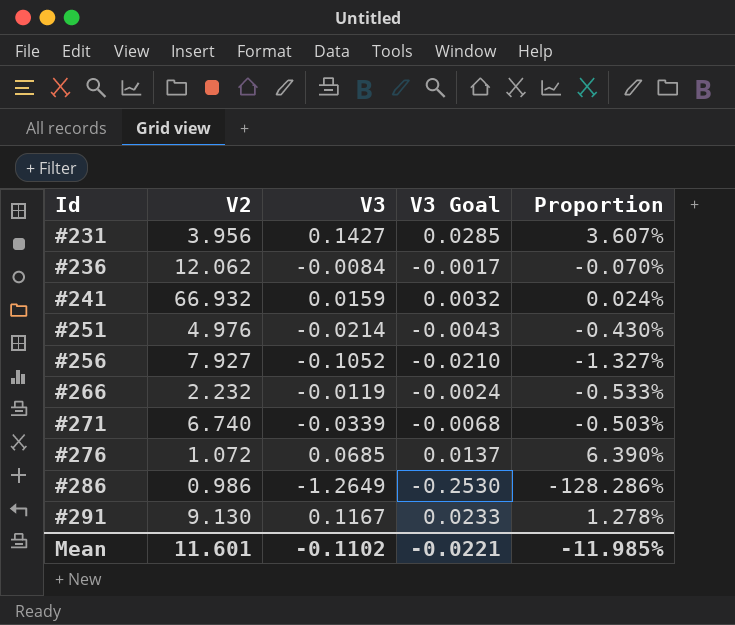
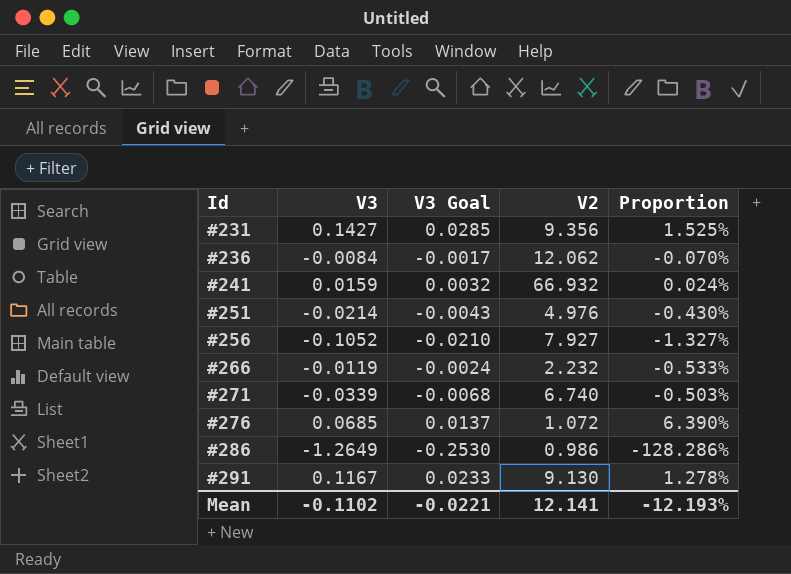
column V2 | position: 2 -> 4
#231 | V2: 3.956 -> 9.356
#231 | Proportion: 3.607% -> 1.525%
Mean | V2: 11.601 -> 12.141
Mean | Proportion: -11.985% -> -12.193%

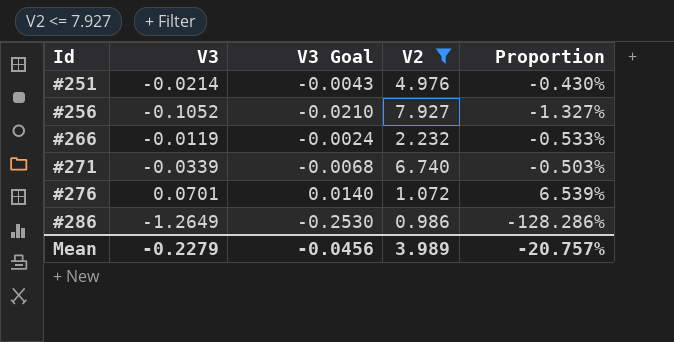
filter: none -> V2 <= 7.927
#276 | V3: 0.0685 -> 0.0701
#276 | V3 Goal: 0.0137 -> 0.0140
#276 | Proportion: 6.390% -> 6.539%
Mean | V3: -0.1102 -> -0.2279
Mean | V3 Goal: -0.0221 -> -0.0456
Mean | V2: 12.141 -> 3.989
Mean | Proportion: -12.193% -> -20.757%

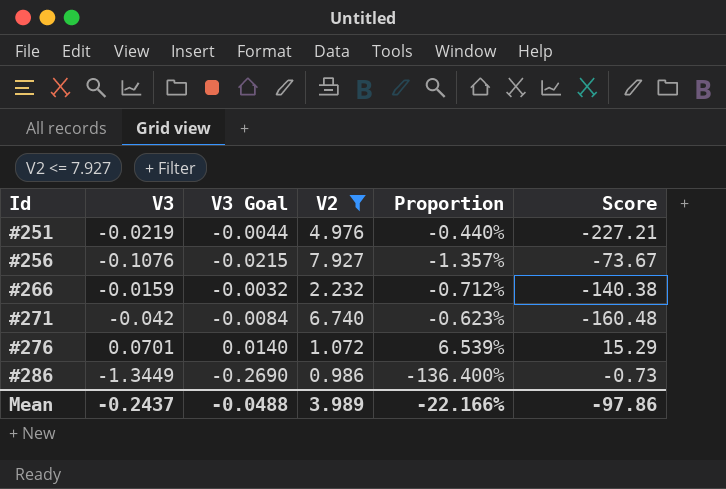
column Score | formula: none -> [V2] / [V3]
#251 | V3: -0.0214 -> -0.0219
#251 | V3 Goal: -0.0043 -> -0.0044
#251 | Proportion: -0.430% -> -0.440%
#256 | V3: -0.1052 -> -0.1076
#256 | V3 Goal: -0.0210 -> -0.0215
#256 | Proportion: -1.327% -> -1.357%
#266 | V3: -0.0119 -> -0.0159
#266 | V3 Goal: -0.0024 -> -0.0032
#266 | Proportion: -0.533% -> -0.712%
#271 | V3: -0.0339 -> -0.042
#271 | V3 Goal: -0.0068 -> -0.0084
#271 | Proportion: -0.503% -> -0.623%
#286 | V3: -1.2649 -> -1.3449
#286 | V3 Goal: -0.2530 -> -0.2690
#286 | Proportion: -128.286% -> -136.400%
Mean | V3: -0.2279 -> -0.2437
Mean | V3 Goal: -0.0456 -> -0.0488
Mean | Proportion: -20.757% -> -22.166%

